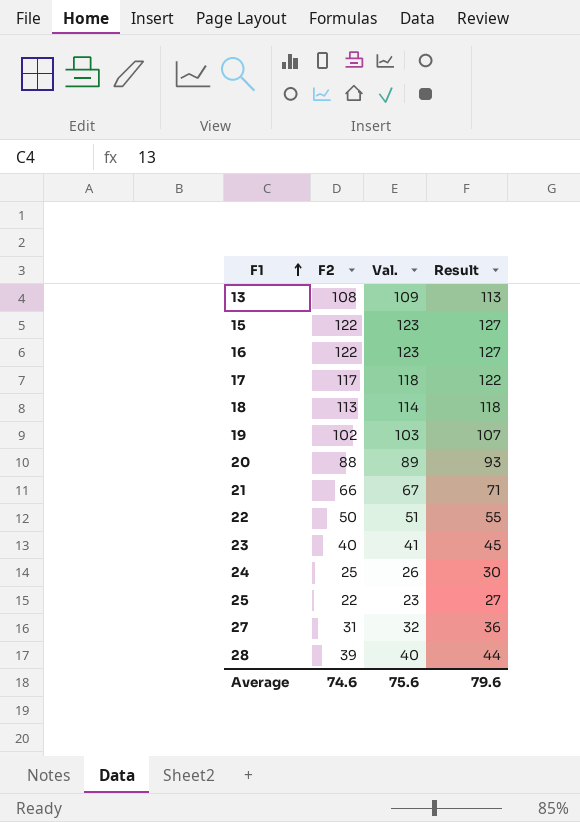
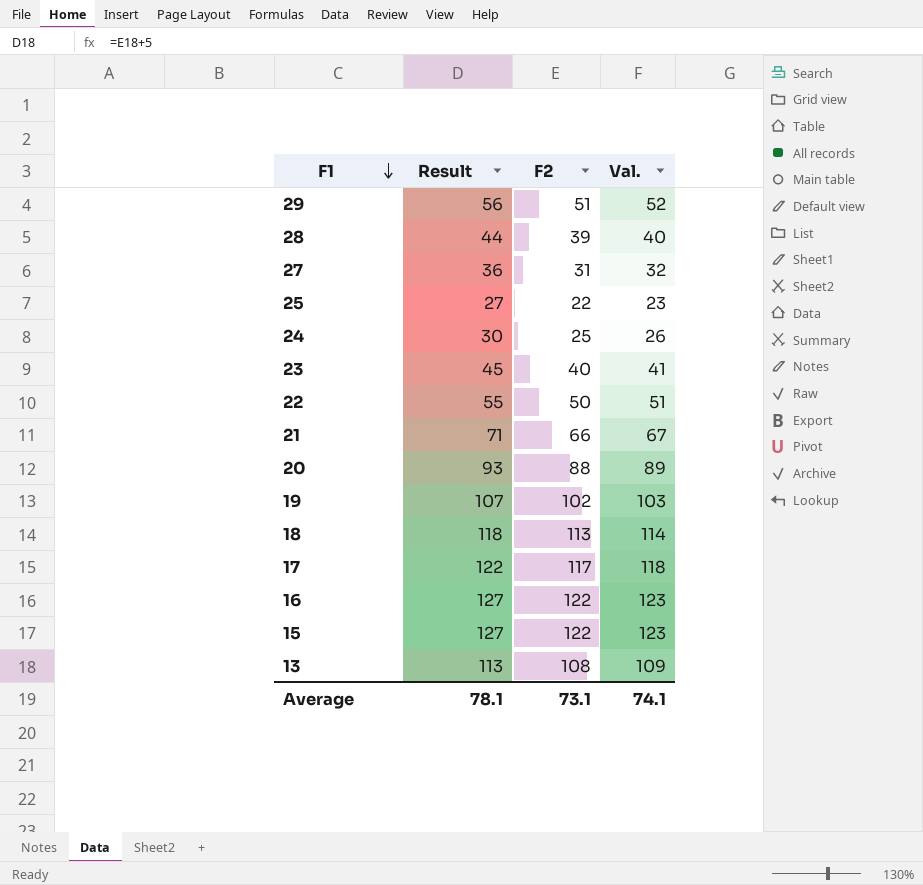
row order: F1 ascending -> F1 descending
column Result | position: 4 -> 2
row 29: none -> 56 | 51 | 52
Average | Result: 79.6 -> 78.1
Average | F2: 74.6 -> 73.1
Average | Val.: 75.6 -> 74.1

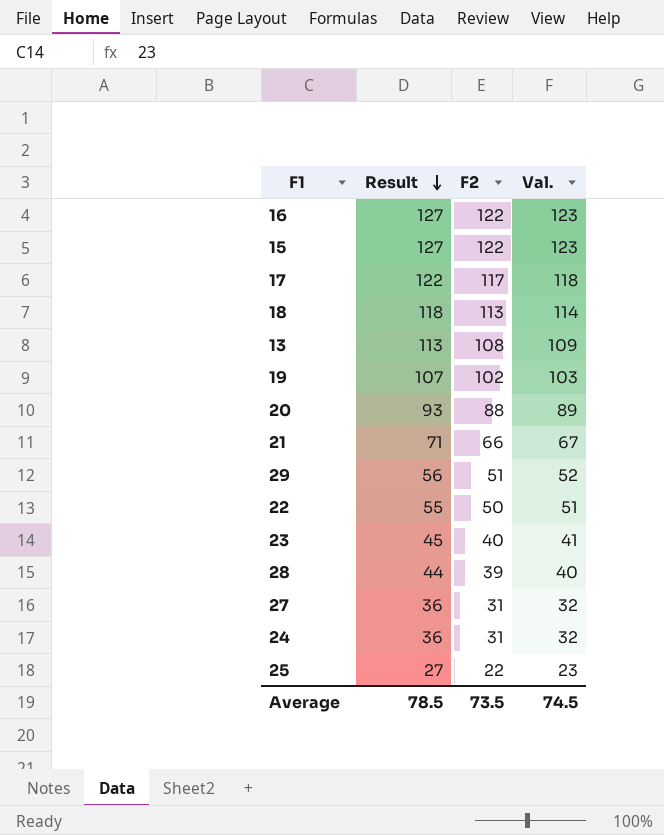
row order: F1 descending -> Result descending
24 | Result: 30 -> 36
24 | F2: 25 -> 31
24 | Val.: 26 -> 32
Average | Result: 78.1 -> 78.5
Average | F2: 73.1 -> 73.5
Average | Val.: 74.1 -> 74.5

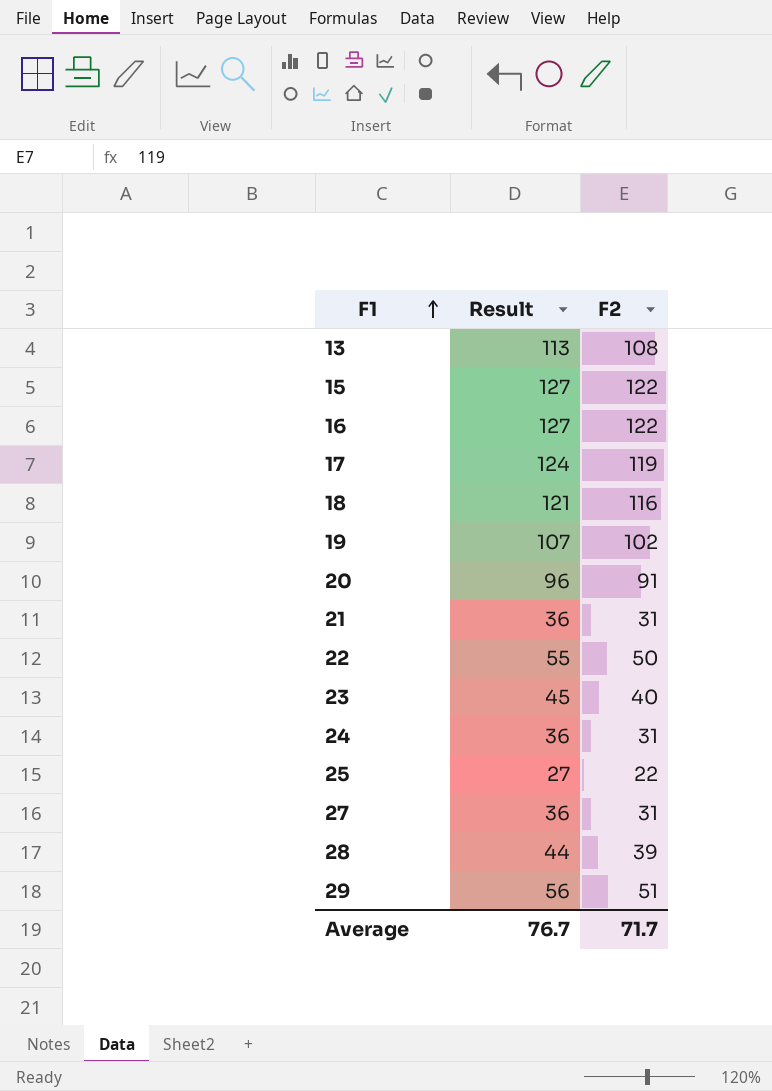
row order: Result descending -> F1 ascending
column Val. | formula: [F2] + 1 -> none
17 | Result: 122 -> 124
17 | F2: 117 -> 119
18 | Result: 118 -> 121
18 | F2: 113 -> 116
20 | Result: 93 -> 96
20 | F2: 88 -> 91
21 | Result: 71 -> 36
21 | F2: 66 -> 31
Average | Result: 78.5 -> 76.7
Average | F2: 73.5 -> 71.7

